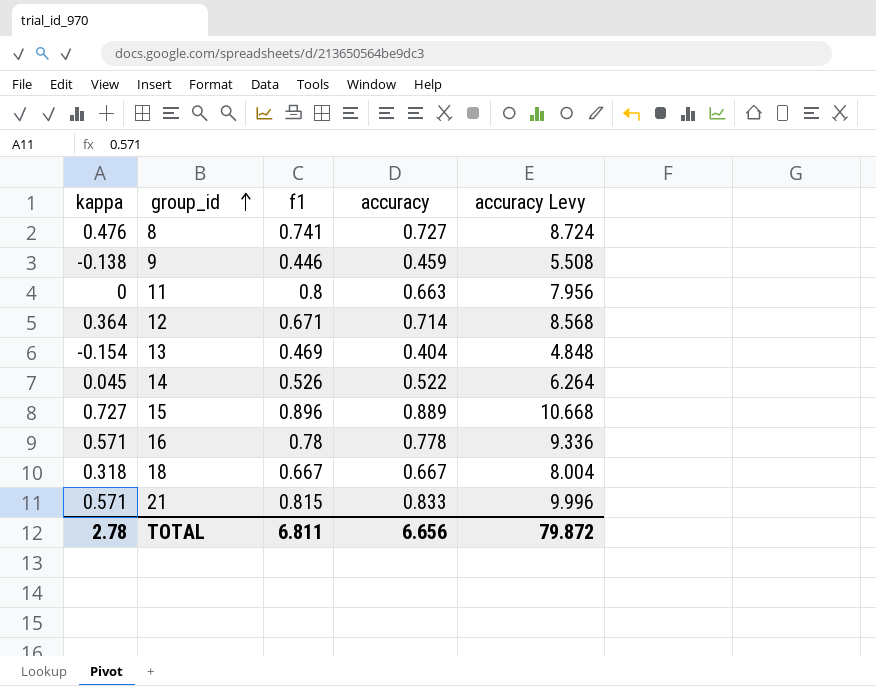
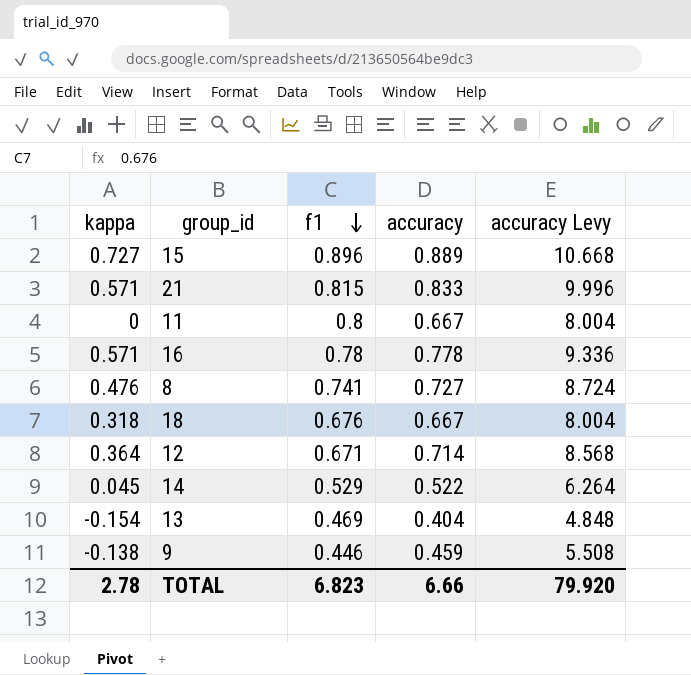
row order: group_id ascending -> f1 descending
11 | accuracy: 0.663 -> 0.667
11 | accuracy Levy: 7.956 -> 8.004
18 | f1: 0.667 -> 0.676
14 | f1: 0.526 -> 0.529
TOTAL | f1: 6.811 -> 6.823
TOTAL | accuracy: 6.656 -> 6.66
TOTAL | accuracy Levy: 79.872 -> 79.920

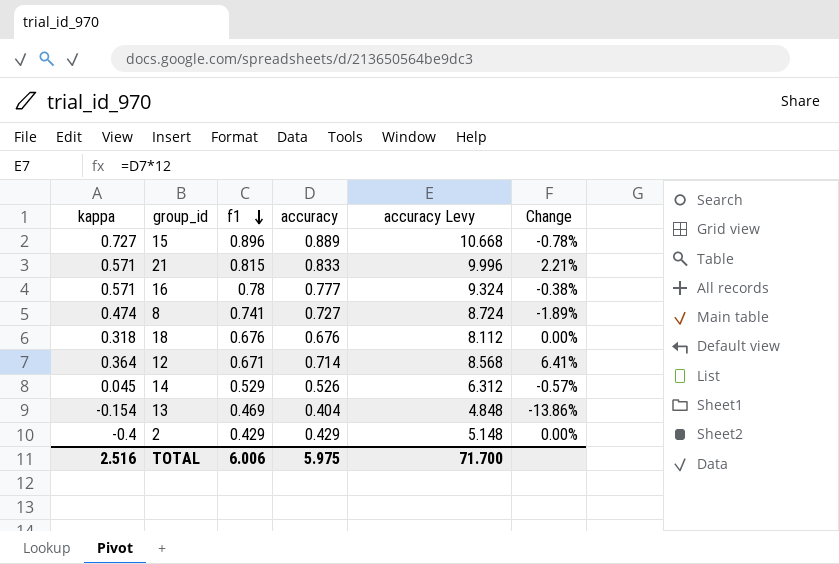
column Change | formula: none -> ([accuracy] - [f1]) / [f1]
row 11: 0 | 0.8 | 0.667 | 8.004 -> none
row 9: -0.138 | 0.446 | 0.459 | 5.508 -> none
16 | accuracy: 0.778 -> 0.777
16 | accuracy Levy: 9.336 -> 9.324
8 | kappa: 0.476 -> 0.474
18 | accuracy: 0.667 -> 0.676
18 | accuracy Levy: 8.004 -> 8.112
14 | accuracy: 0.522 -> 0.526
14 | accuracy Levy: 6.264 -> 6.312
row 2: none -> -0.4 | 0.429 | 0.429 | 5.148 | 0.00%
TOTAL | kappa: 2.78 -> 2.516
TOTAL | f1: 6.823 -> 6.006
TOTAL | accuracy: 6.66 -> 5.975
TOTAL | accuracy Levy: 79.920 -> 71.700

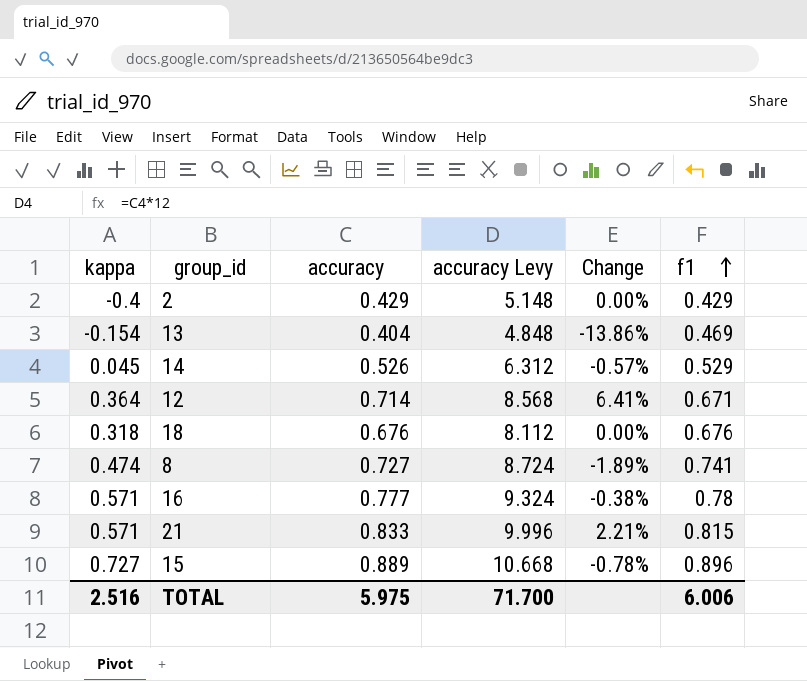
row order: f1 descending -> f1 ascending
column f1 | position: 3 -> 6

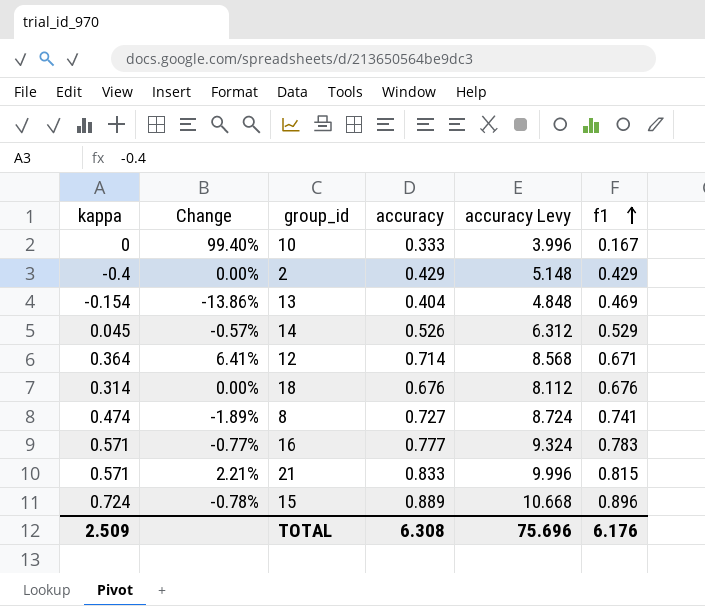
column Change | position: 5 -> 2
row 10: none -> 0 | 99.40% | 0.333 | 3.996 | 0.167
18 | kappa: 0.318 -> 0.314
16 | Change: -0.38% -> -0.77%
16 | f1: 0.78 -> 0.783
15 | kappa: 0.727 -> 0.724
TOTAL | kappa: 2.516 -> 2.509
TOTAL | accuracy: 5.975 -> 6.308
TOTAL | accuracy Levy: 71.700 -> 75.696
TOTAL | f1: 6.006 -> 6.176

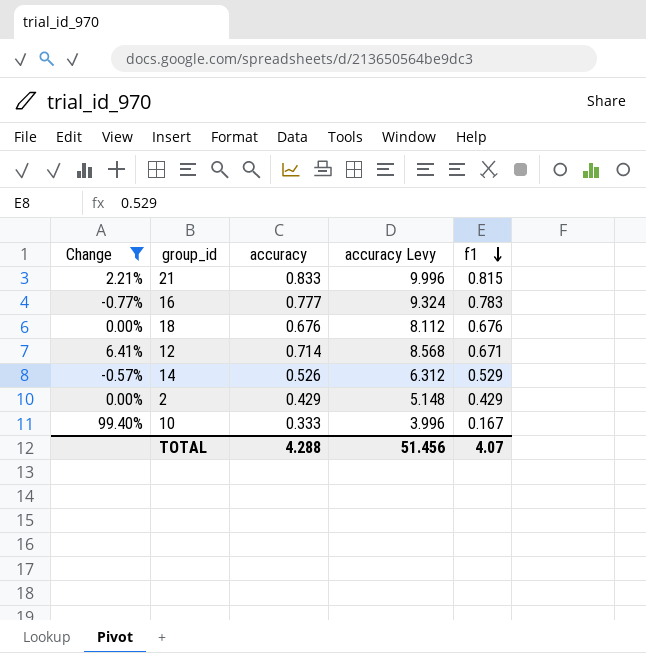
filter: none -> Change >= -0.77%
row order: f1 ascending -> f1 descending
column kappa | position: 1 -> none
TOTAL | accuracy: 6.308 -> 4.288
TOTAL | accuracy Levy: 75.696 -> 51.456
TOTAL | f1: 6.176 -> 4.07

